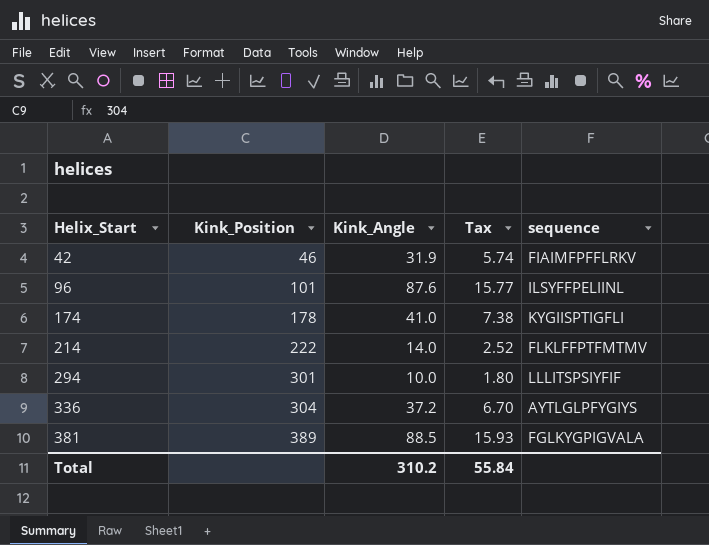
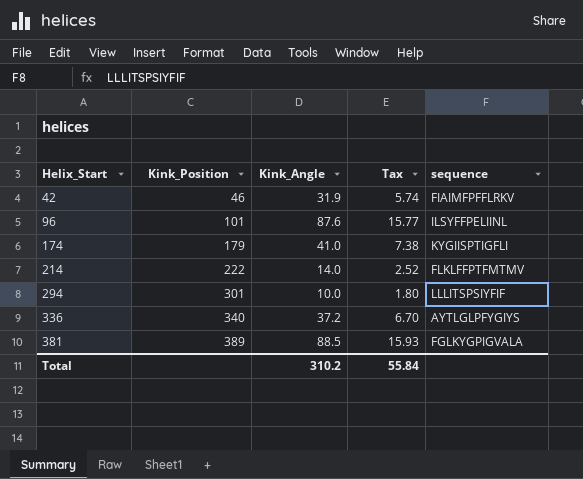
174 | Kink_Position: 178 -> 179
336 | Kink_Position: 304 -> 340

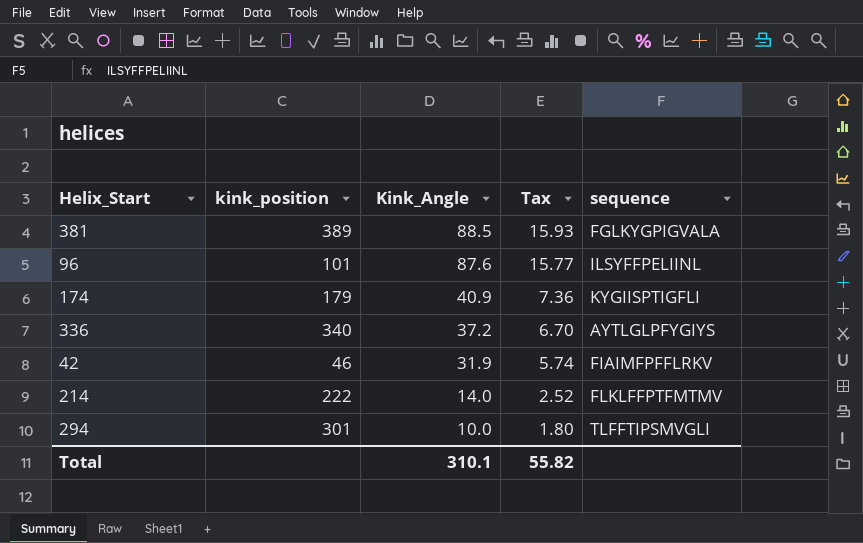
row order: Helix_Start ascending -> Kink_Angle descending
column name: Kink_Position -> kink_position
174 | Kink_Angle: 41.0 -> 40.9
174 | Tax: 7.38 -> 7.36
294 | sequence: LLLITSPSIYFIF -> TLFFTIPSMVGLI
Total | Kink_Angle: 310.2 -> 310.1
Total | Tax: 55.84 -> 55.82

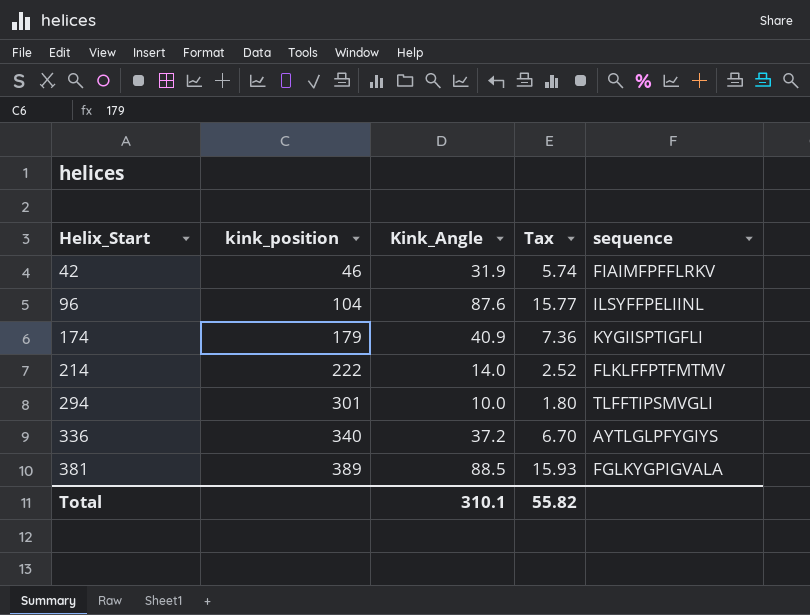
row order: Kink_Angle descending -> Helix_Start ascending
96 | kink_position: 101 -> 104

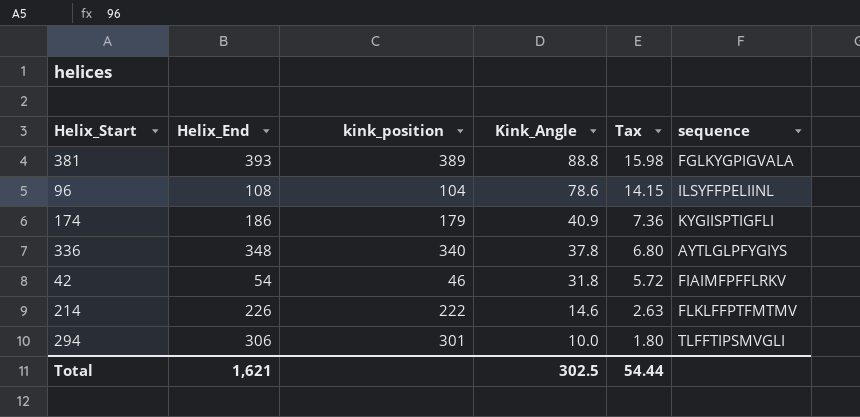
row order: Helix_Start ascending -> Kink_Angle descending
column Helix_End | position: none -> 2
381 | Kink_Angle: 88.5 -> 88.8
381 | Tax: 15.93 -> 15.98
96 | Kink_Angle: 87.6 -> 78.6
96 | Tax: 15.77 -> 14.15
336 | Kink_Angle: 37.2 -> 37.8
336 | Tax: 6.70 -> 6.80
42 | Kink_Angle: 31.9 -> 31.8
42 | Tax: 5.74 -> 5.72
214 | Kink_Angle: 14.0 -> 14.6
214 | Tax: 2.52 -> 2.63
Total | Kink_Angle: 310.1 -> 302.5
Total | Tax: 55.82 -> 54.44

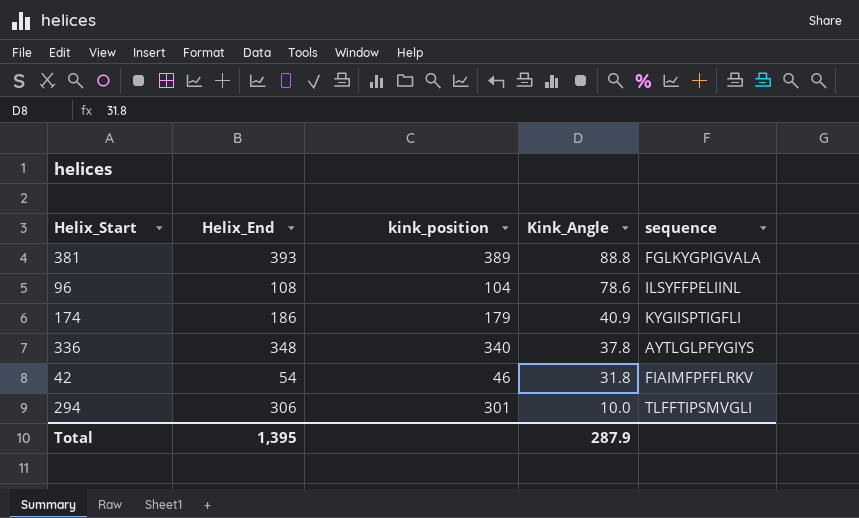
column Tax | formula: [Kink_Angle] * 0.18 -> none
row 214: 226 | 222 | 14.6 | 2.63 | FLKLFFPTFMTMV -> none
Total | Helix_End: 1,621 -> 1,395
Total | Kink_Angle: 302.5 -> 287.9

